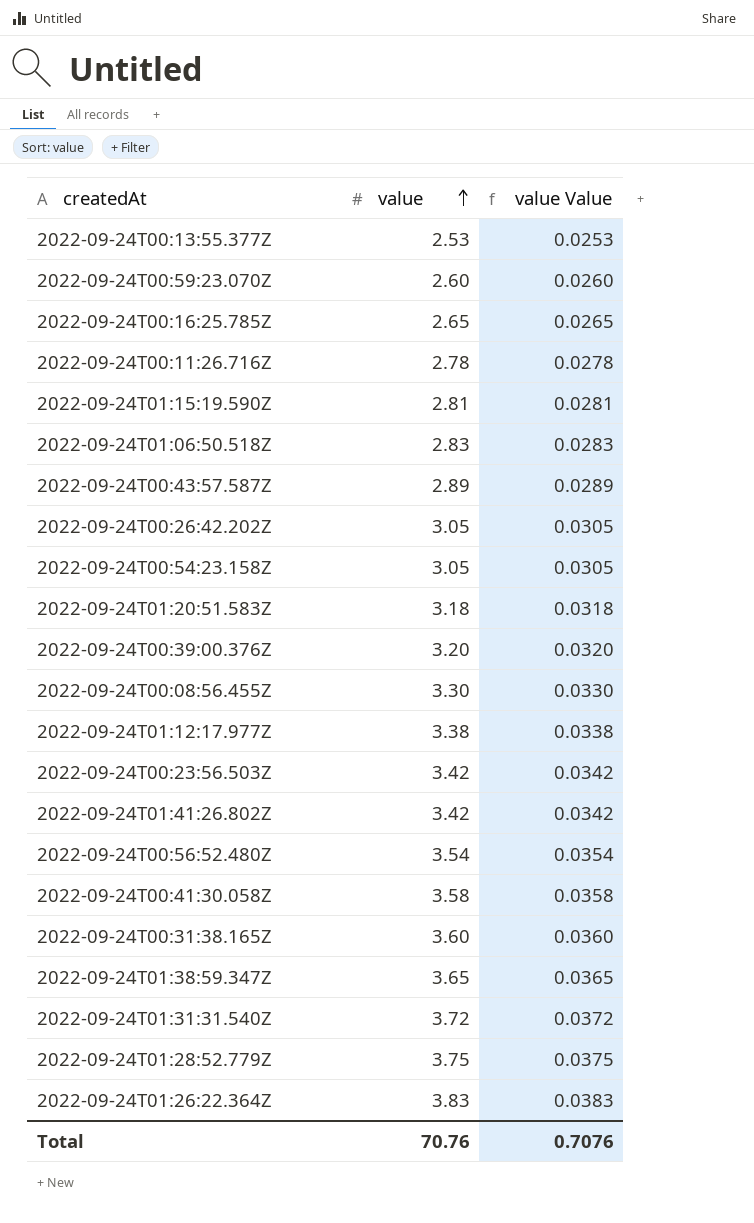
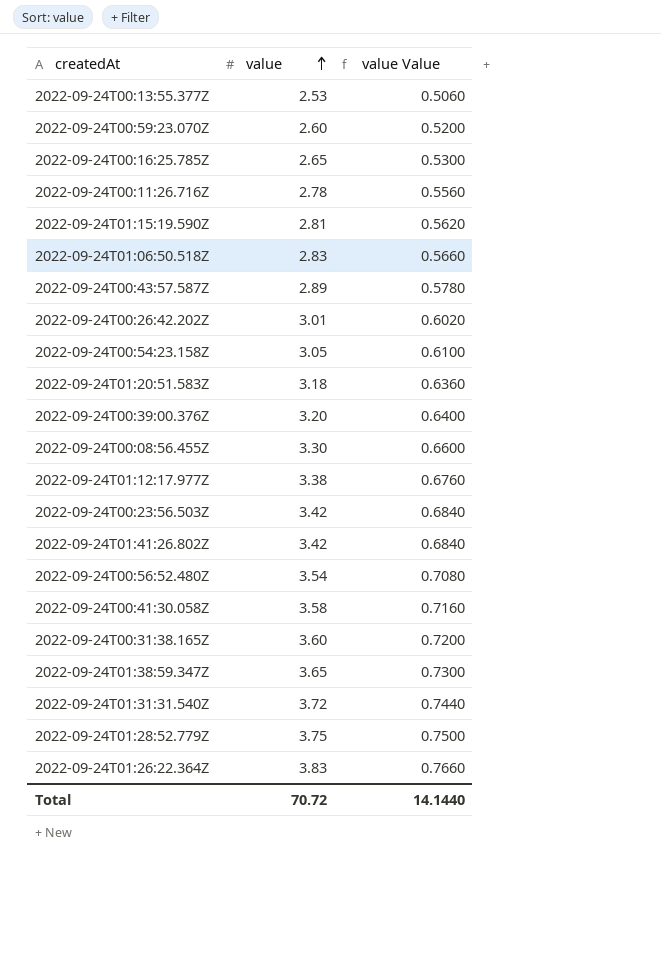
column value Value | formula: [value] * 0.01 -> [value] * 0.2
2022-09-24T00:26:42.202Z | value: 3.05 -> 3.01
Total | value: 70.76 -> 70.72
Total | value Value: 0.7076 -> 14.1440

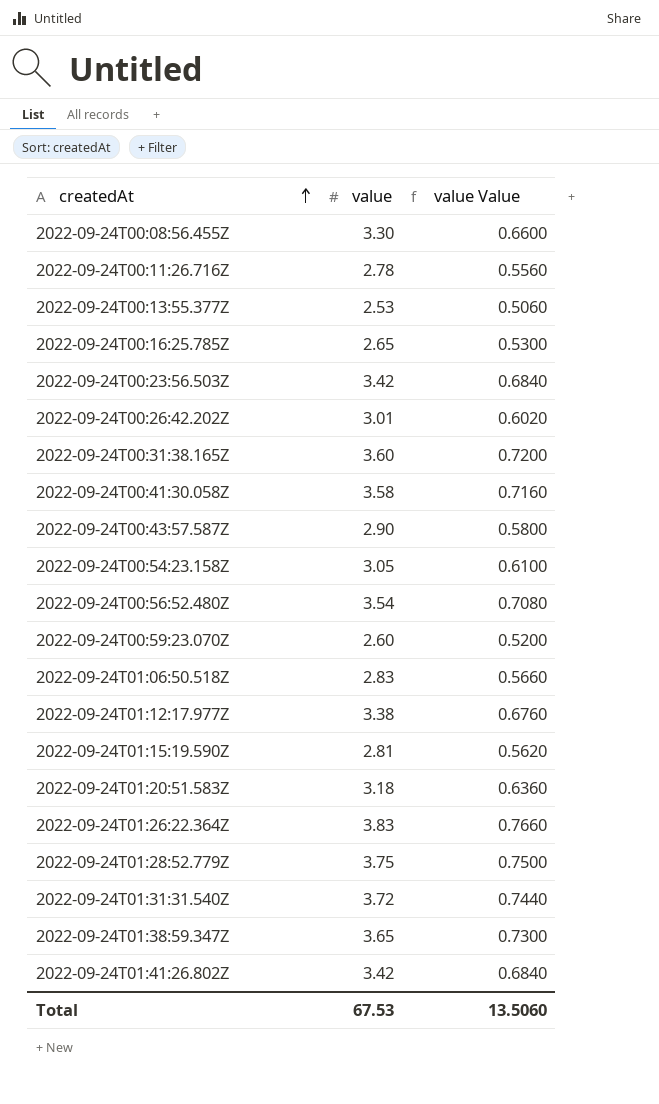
row order: value ascending -> createdAt ascending
row 2022-09-24T00:39:00.376Z: 3.20 | 0.6400 -> none
2022-09-24T00:43:57.587Z | value: 2.89 -> 2.90
2022-09-24T00:43:57.587Z | value Value: 0.5780 -> 0.5800
Total | value: 70.72 -> 67.53
Total | value Value: 14.1440 -> 13.5060

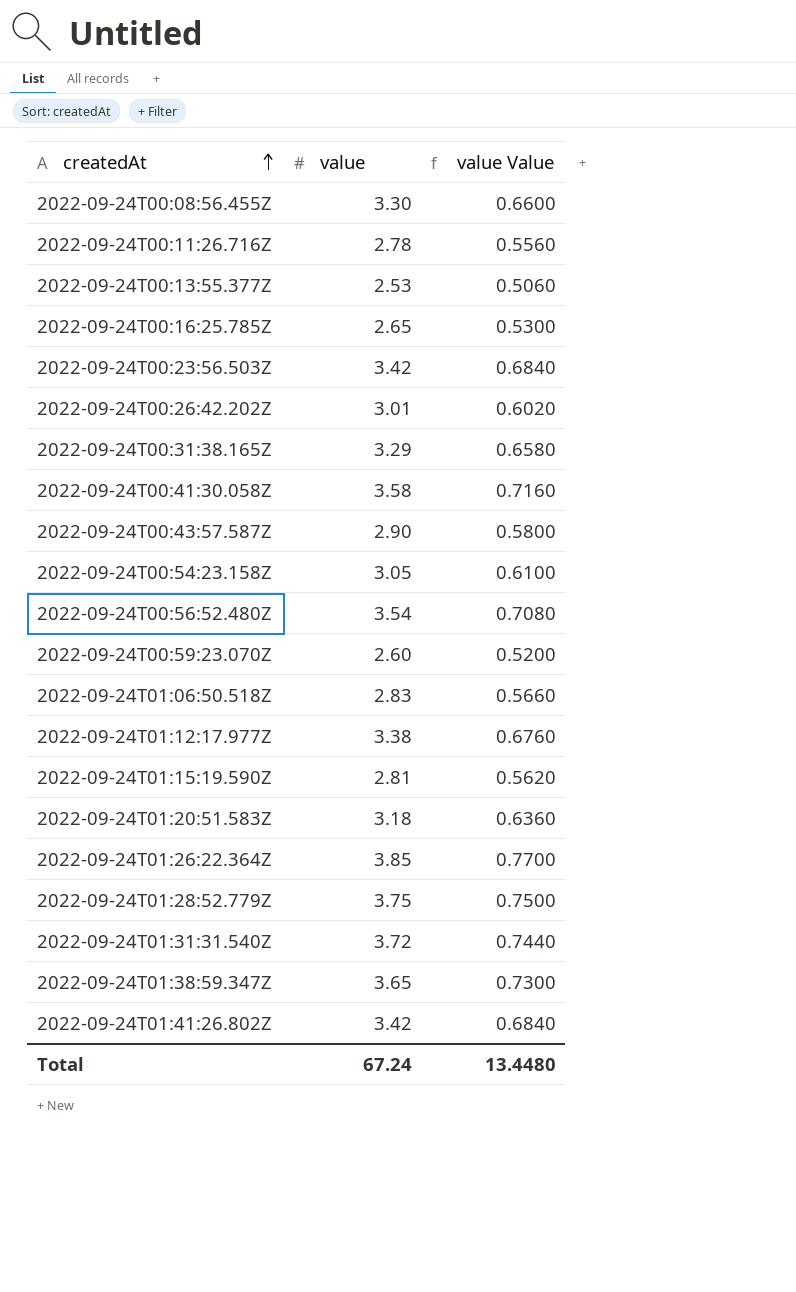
2022-09-24T00:31:38.165Z | value: 3.60 -> 3.29
2022-09-24T00:31:38.165Z | value Value: 0.7200 -> 0.6580
2022-09-24T01:26:22.364Z | value: 3.83 -> 3.85
2022-09-24T01:26:22.364Z | value Value: 0.7660 -> 0.7700
Total | value: 67.53 -> 67.24
Total | value Value: 13.5060 -> 13.4480

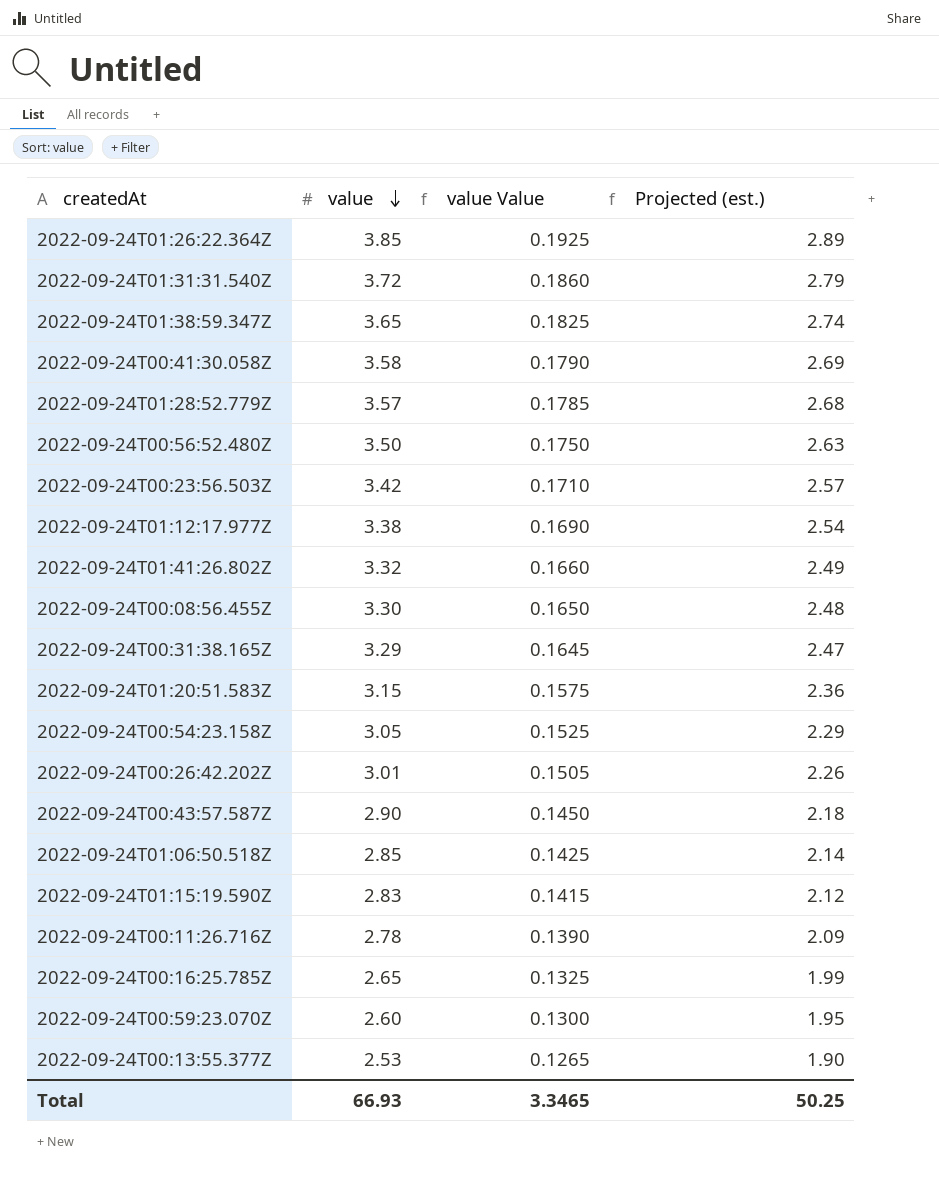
row order: createdAt ascending -> value descending
column value Value | formula: [value] * 0.2 -> [value] * 0.05
column Projected (est.) | formula: none -> [value] * 0.75
2022-09-24T01:28:52.779Z | value: 3.75 -> 3.57
2022-09-24T00:56:52.480Z | value: 3.54 -> 3.50
2022-09-24T01:41:26.802Z | value: 3.42 -> 3.32
2022-09-24T01:20:51.583Z | value: 3.18 -> 3.15
2022-09-24T01:06:50.518Z | value: 2.83 -> 2.85
2022-09-24T01:15:19.590Z | value: 2.81 -> 2.83
Total | value: 67.24 -> 66.93
Total | value Value: 13.4480 -> 3.3465

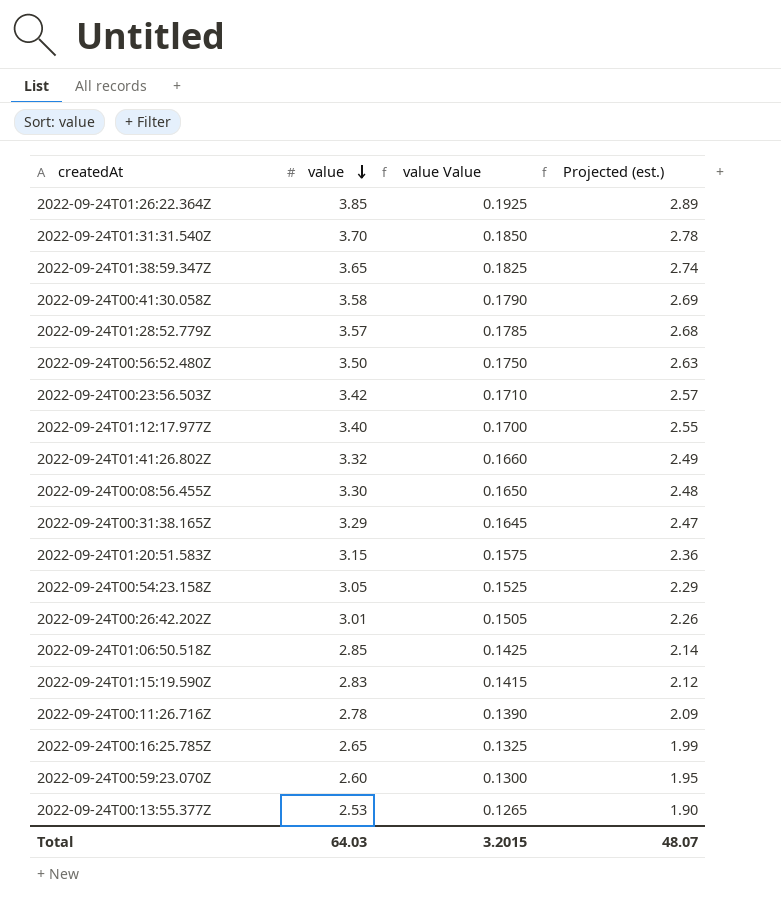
row 2022-09-24T00:43:57.587Z: 2.90 | 0.1450 | 2.18 -> none
2022-09-24T01:31:31.540Z | value: 3.72 -> 3.70
2022-09-24T01:31:31.540Z | value Value: 0.1860 -> 0.1850
2022-09-24T01:31:31.540Z | Projected (est.): 2.79 -> 2.78
2022-09-24T01:12:17.977Z | value: 3.38 -> 3.40
2022-09-24T01:12:17.977Z | value Value: 0.1690 -> 0.1700
2022-09-24T01:12:17.977Z | Projected (est.): 2.54 -> 2.55
Total | value: 66.93 -> 64.03
Total | value Value: 3.3465 -> 3.2015
Total | Projected (est.): 50.25 -> 48.07

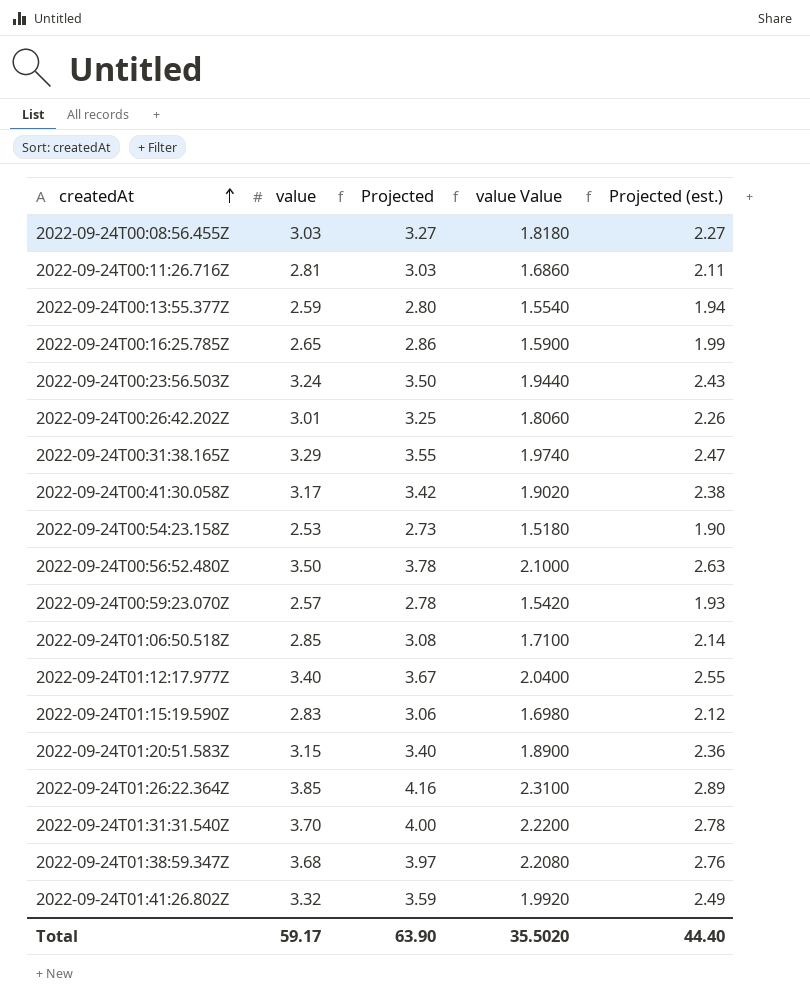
row order: value descending -> createdAt ascending
column Projected | formula: none -> [value] * 1.08
column value Value | formula: [value] * 0.05 -> [value] * 0.6
row 2022-09-24T01:28:52.779Z: 3.57 | 0.1785 | 2.68 -> none
2022-09-24T00:08:56.455Z | value: 3.30 -> 3.03
2022-09-24T00:08:56.455Z | Projected (est.): 2.48 -> 2.27
2022-09-24T00:11:26.716Z | value: 2.78 -> 2.81
2022-09-24T00:11:26.716Z | Projected (est.): 2.09 -> 2.11
2022-09-24T00:13:55.377Z | value: 2.53 -> 2.59
2022-09-24T00:13:55.377Z | Projected (est.): 1.90 -> 1.94
2022-09-24T00:23:56.503Z | value: 3.42 -> 3.24
2022-09-24T00:23:56.503Z | Projected (est.): 2.57 -> 2.43
2022-09-24T00:41:30.058Z | value: 3.58 -> 3.17
2022-09-24T00:41:30.058Z | Projected (est.): 2.69 -> 2.38
2022-09-24T00:54:23.158Z | value: 3.05 -> 2.53
2022-09-24T00:54:23.158Z | Projected (est.): 2.29 -> 1.90
2022-09-24T00:59:23.070Z | value: 2.60 -> 2.57
2022-09-24T00:59:23.070Z | Projected (est.): 1.95 -> 1.93
2022-09-24T01:38:59.347Z | value: 3.65 -> 3.68
2022-09-24T01:38:59.347Z | Projected (est.): 2.74 -> 2.76
Total | value: 64.03 -> 59.17
Total | value Value: 3.2015 -> 35.5020
Total | Projected (est.): 48.07 -> 44.40

